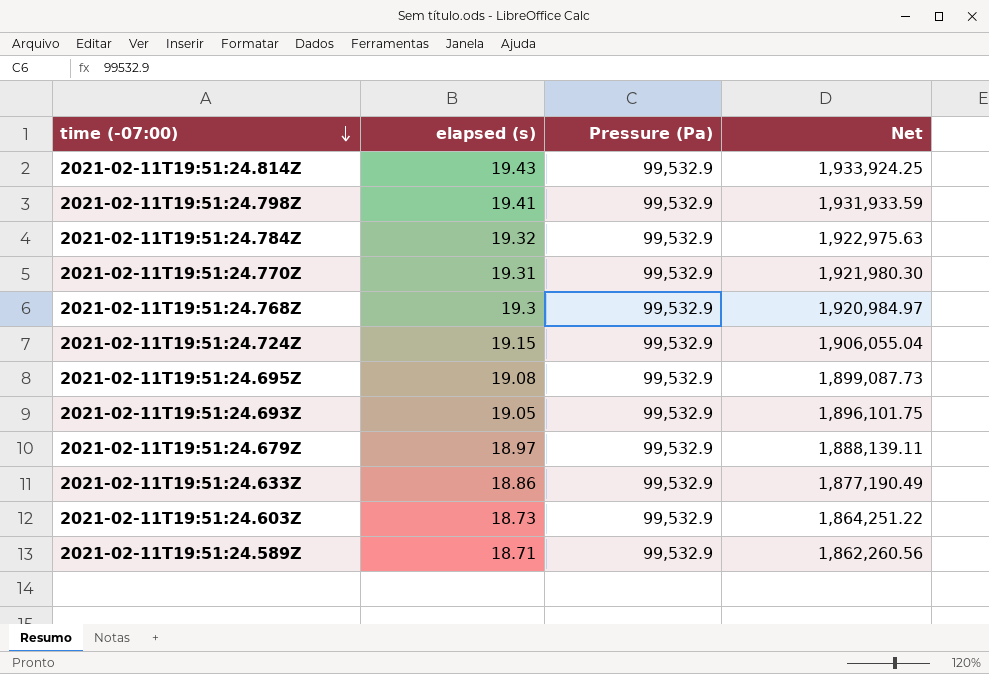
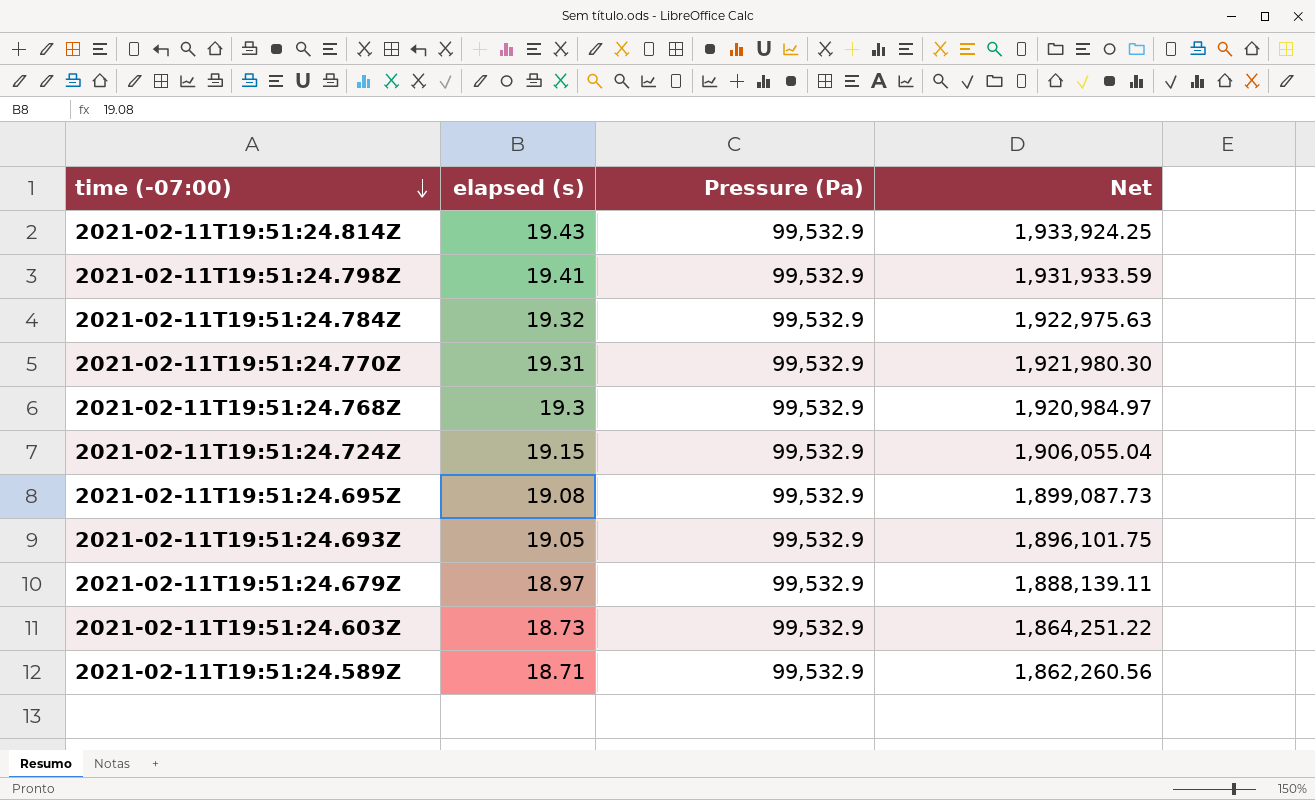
row 2021-02-11T19:51:24.633Z: 18.86 | 99,532.9 | 1,877,190.49 -> none

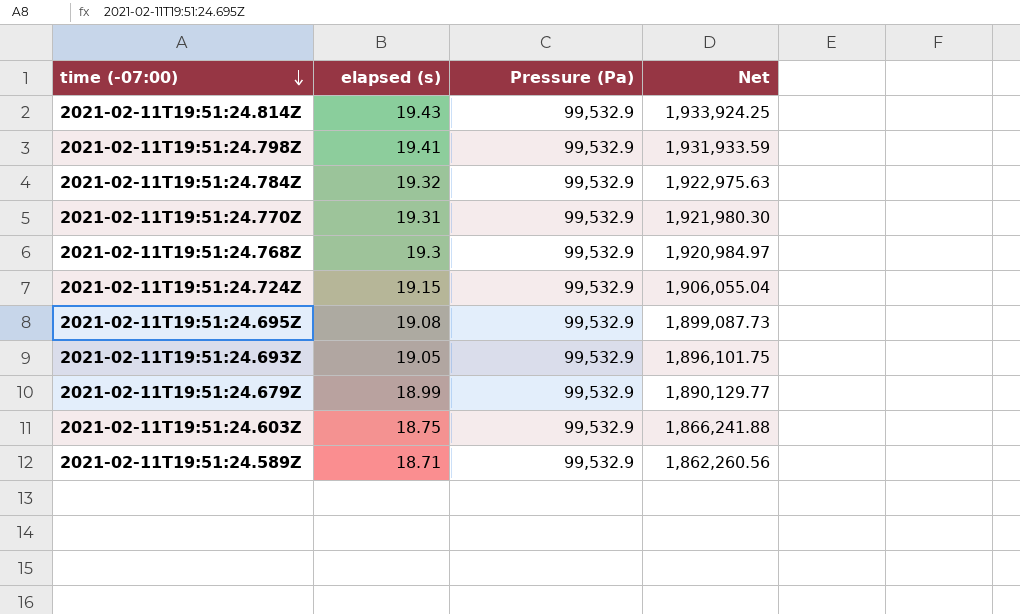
2021-02-11T19:51:24.679Z | elapsed (s): 18.97 -> 18.99
2021-02-11T19:51:24.679Z | Net: 1,888,139.11 -> 1,890,129.77
2021-02-11T19:51:24.603Z | elapsed (s): 18.73 -> 18.75
2021-02-11T19:51:24.603Z | Net: 1,864,251.22 -> 1,866,241.88

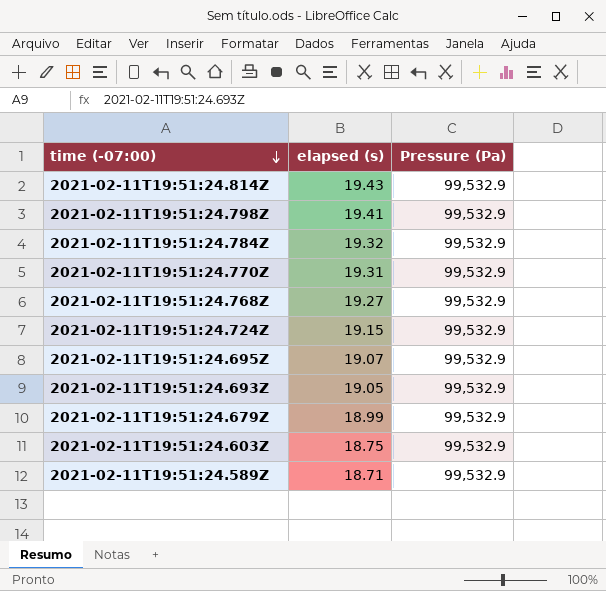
column Net | formula: [elapsed (s)] * [Pressure (Pa)] -> none
2021-02-11T19:51:24.768Z | elapsed (s): 19.3 -> 19.27
2021-02-11T19:51:24.695Z | elapsed (s): 19.08 -> 19.07

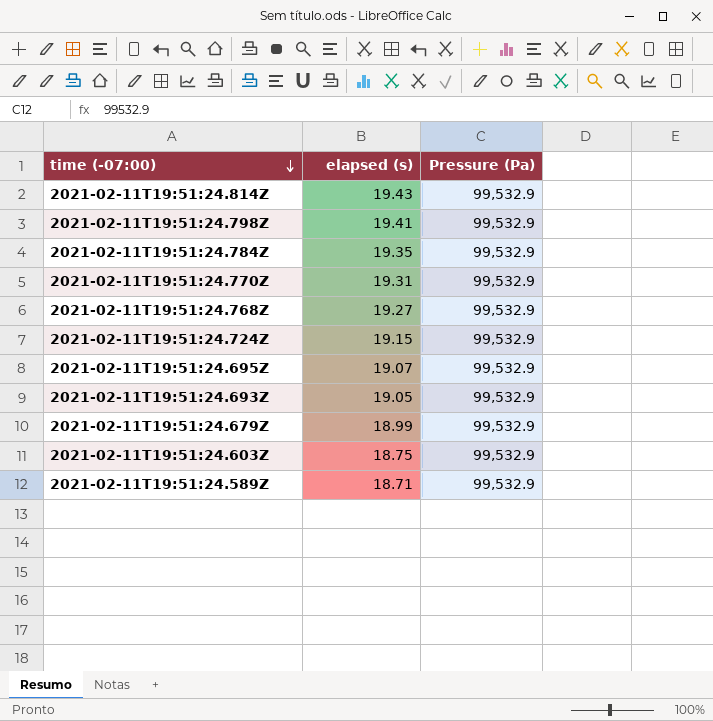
2021-02-11T19:51:24.784Z | elapsed (s): 19.32 -> 19.35

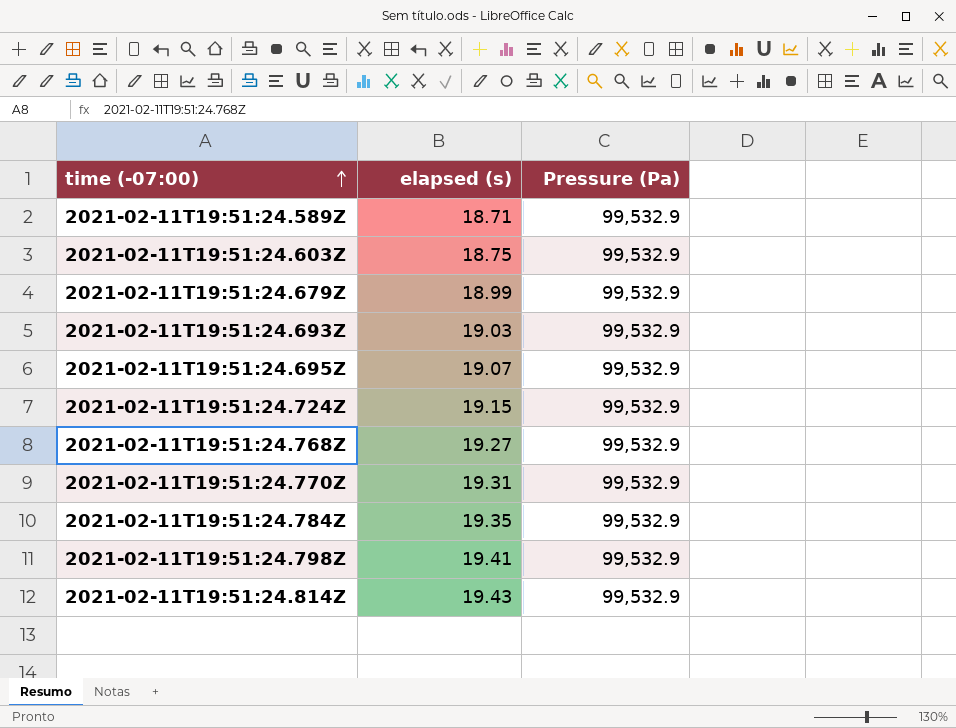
row order: time (-07:00) descending -> time (-07:00) ascending
2021-02-11T19:51:24.693Z | elapsed (s): 19.05 -> 19.03

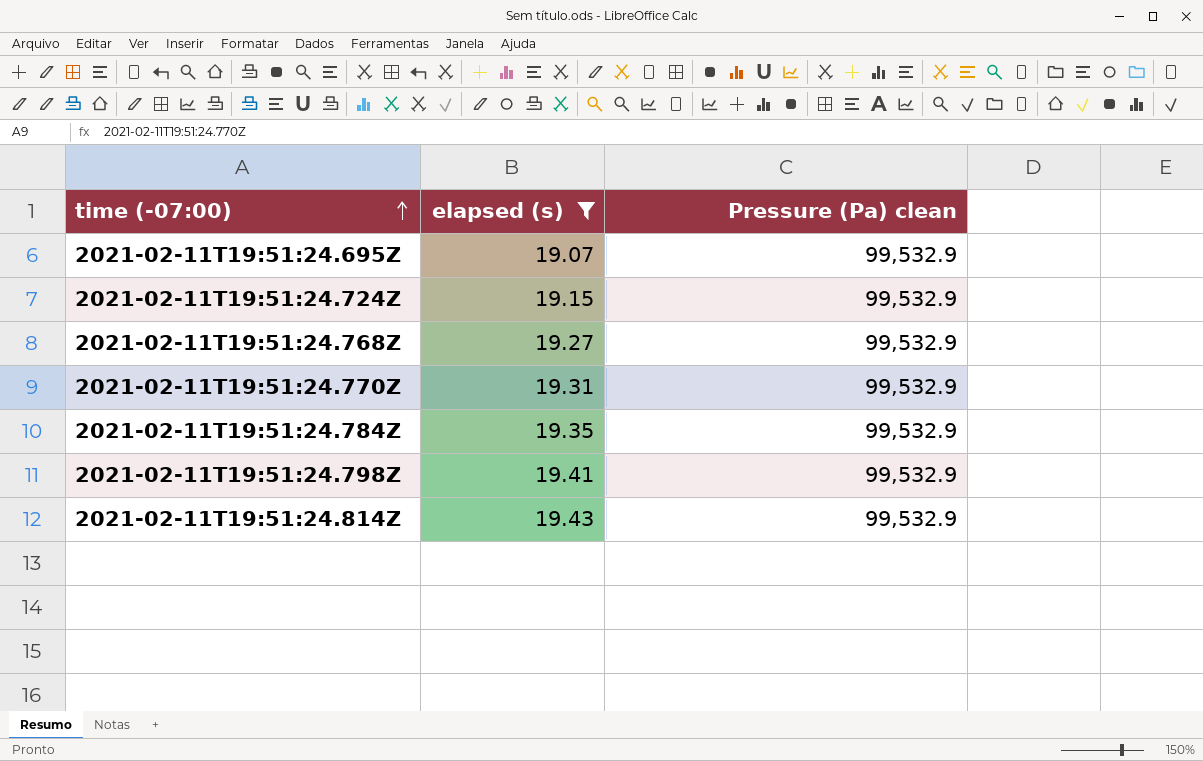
filter: none -> elapsed (s) >= 19.07
column name: Pressure (Pa) -> Pressure (Pa) clean

